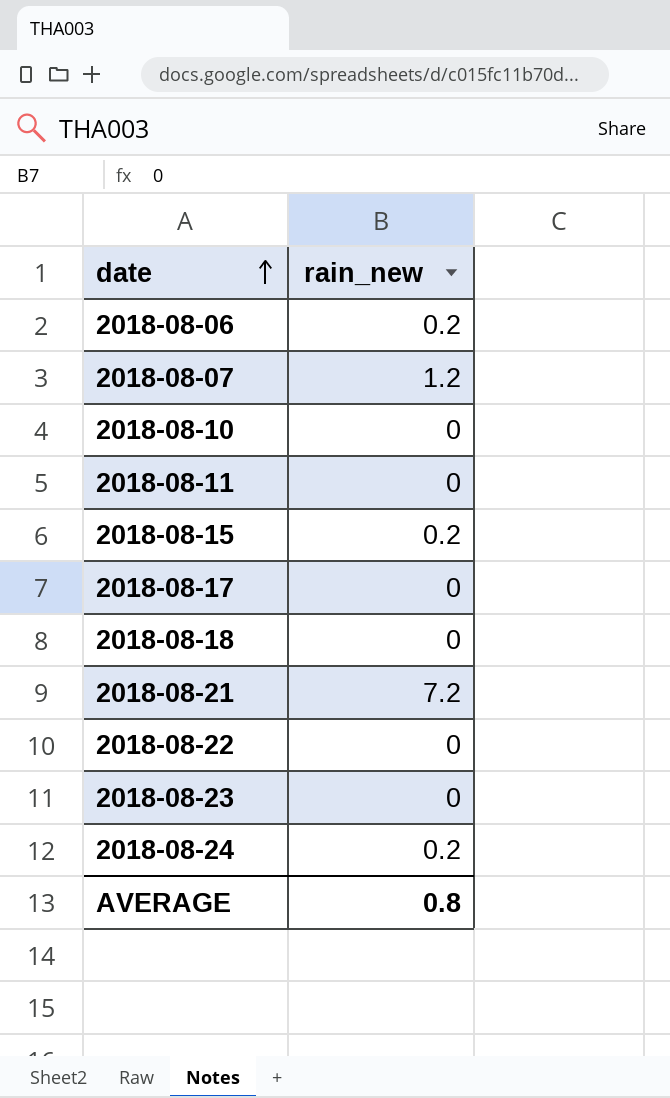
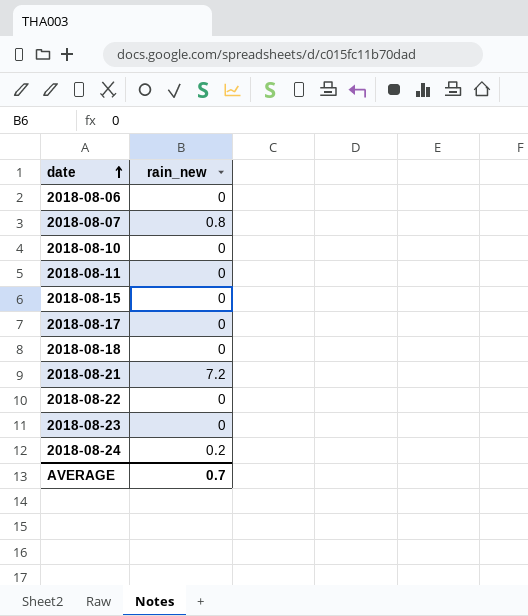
2018-08-06 | rain_new: 0.2 -> 0
2018-08-07 | rain_new: 1.2 -> 0.8
2018-08-15 | rain_new: 0.2 -> 0
AVERAGE | rain_new: 0.8 -> 0.7

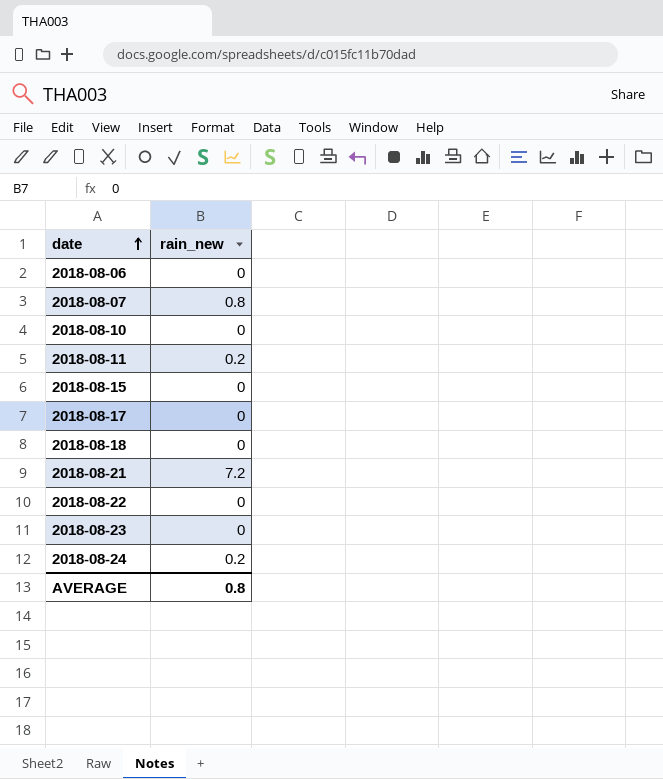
2018-08-11 | rain_new: 0 -> 0.2
AVERAGE | rain_new: 0.7 -> 0.8

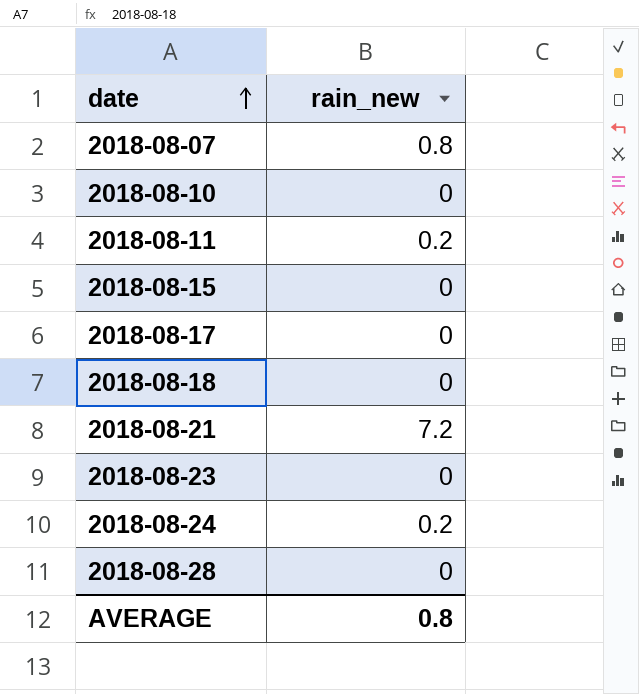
row 2018-08-06: 0 -> none
row 2018-08-22: 0 -> none
row 2018-08-28: none -> 0

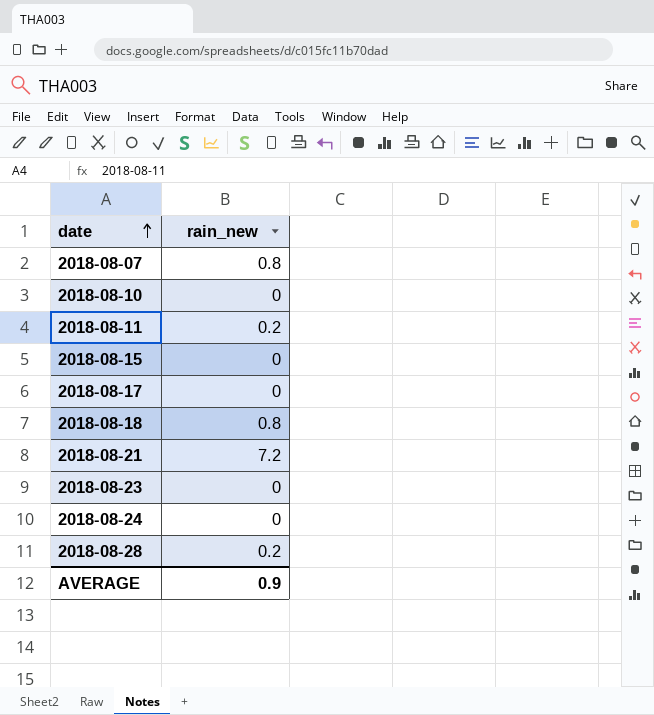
2018-08-18 | rain_new: 0 -> 0.8
2018-08-24 | rain_new: 0.2 -> 0
2018-08-28 | rain_new: 0 -> 0.2
AVERAGE | rain_new: 0.8 -> 0.9

